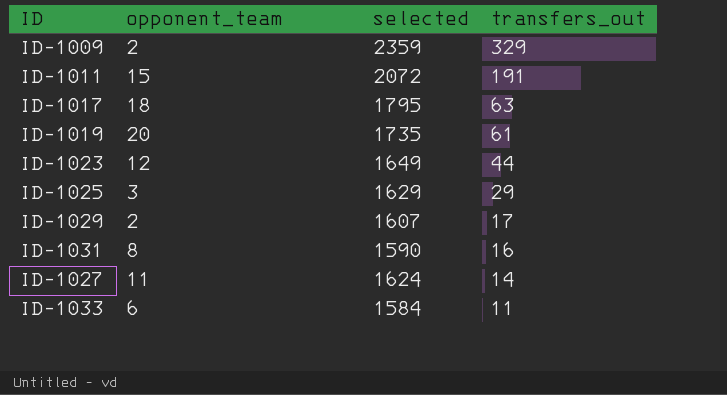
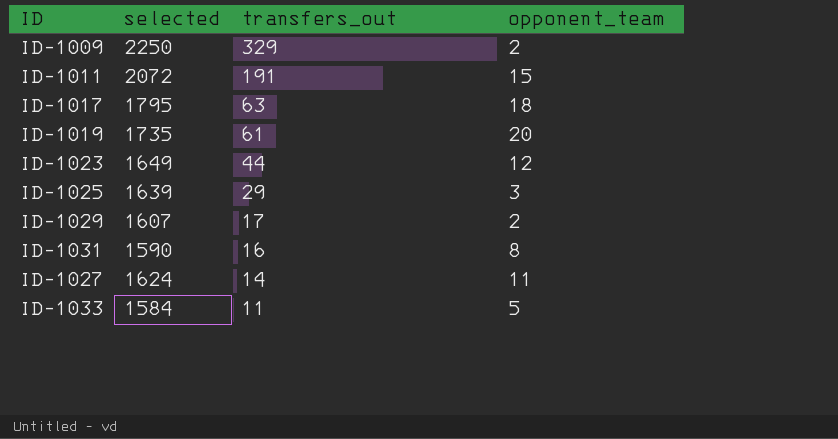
column opponent_team | position: 2 -> 4
ID-1009 | selected: 2359 -> 2250
ID-1025 | selected: 1629 -> 1639
ID-1033 | opponent_team: 6 -> 5

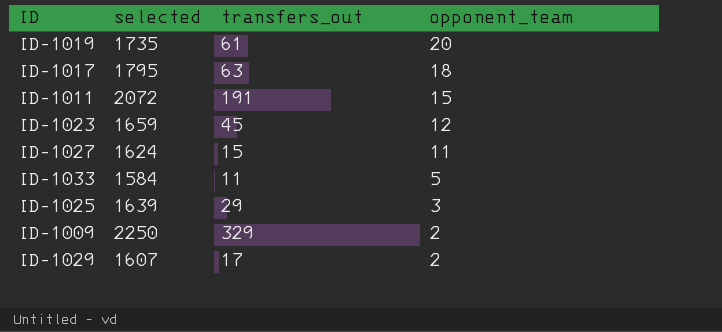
row order: transfers_out descending -> opponent_team descending
row ID-1031: 1590 | 16 | 8 -> none
ID-1023 | selected: 1649 -> 1659
ID-1023 | transfers_out: 44 -> 45
ID-1027 | transfers_out: 14 -> 15

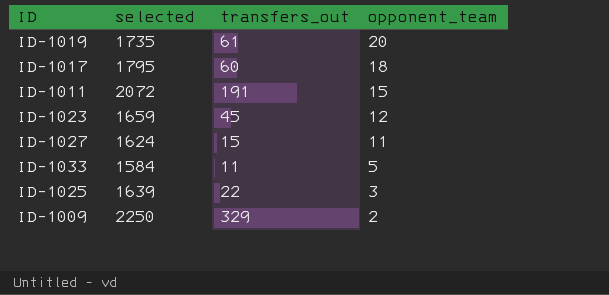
row ID-1029: 1607 | 17 | 2 -> none
ID-1017 | transfers_out: 63 -> 60
ID-1025 | transfers_out: 29 -> 22

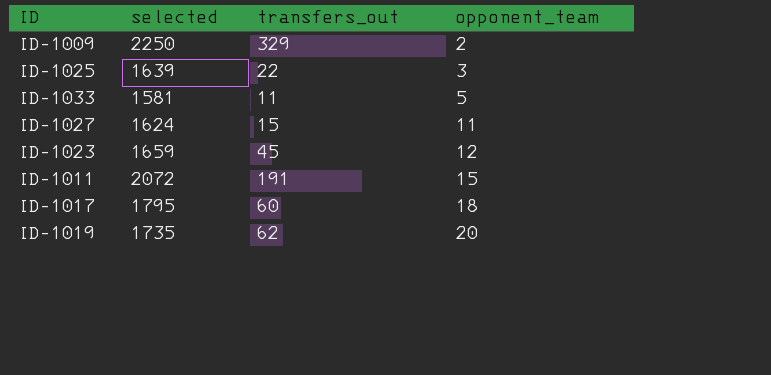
row order: opponent_team descending -> opponent_team ascending
ID-1033 | selected: 1584 -> 1581
ID-1019 | transfers_out: 61 -> 62

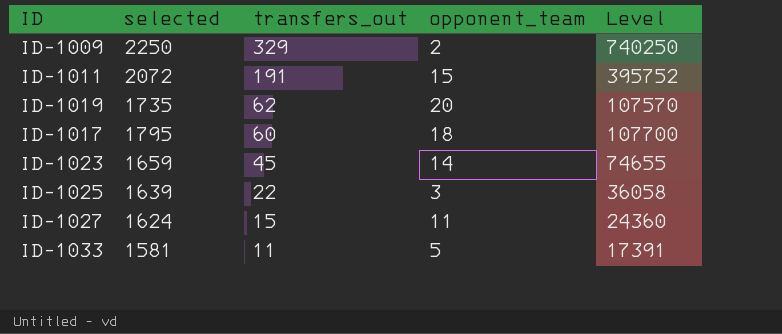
row order: opponent_team ascending -> transfers_out descending
column Level | formula: none -> [selected] * [transfers_out]
ID-1023 | opponent_team: 12 -> 14

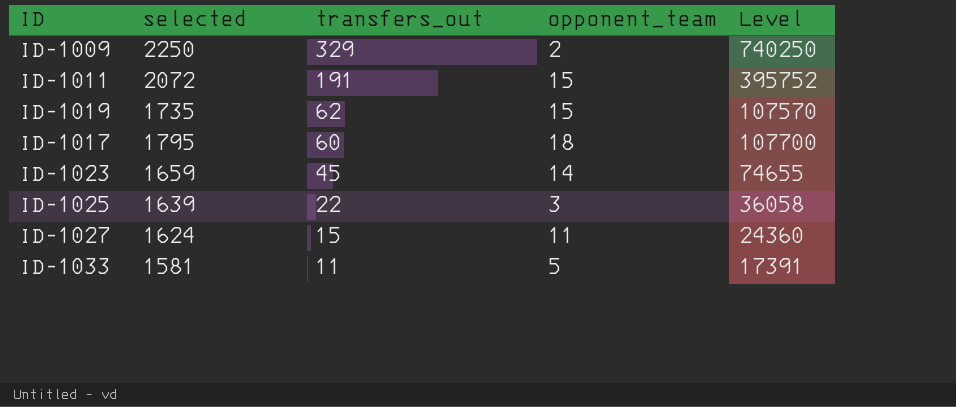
ID-1019 | opponent_team: 20 -> 15

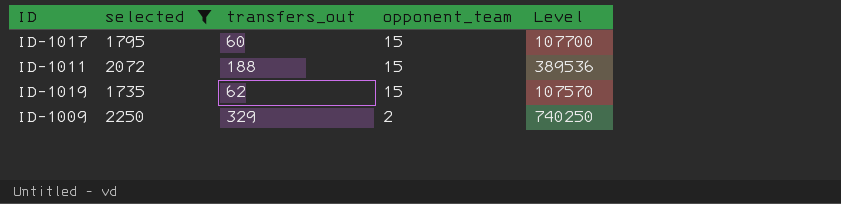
filter: none -> selected >= 1735
row order: transfers_out descending -> opponent_team descending
ID-1017 | opponent_team: 18 -> 15
ID-1011 | transfers_out: 191 -> 188
ID-1011 | Level: 395752 -> 389536

